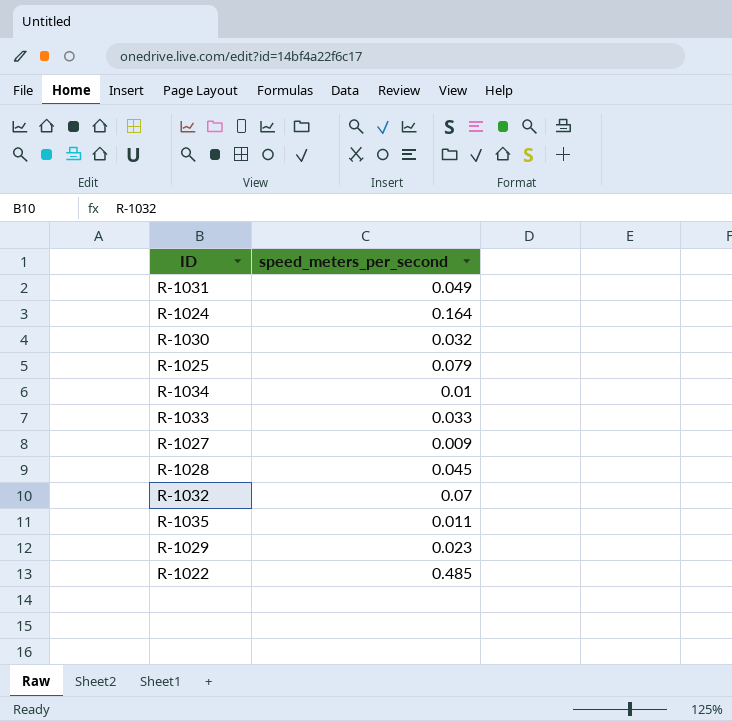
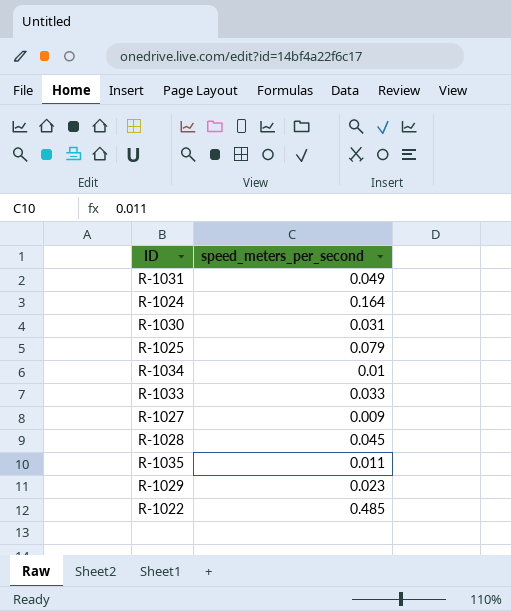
row R-1032: 0.07 -> none
R-1030 | speed_meters_per_second: 0.032 -> 0.031

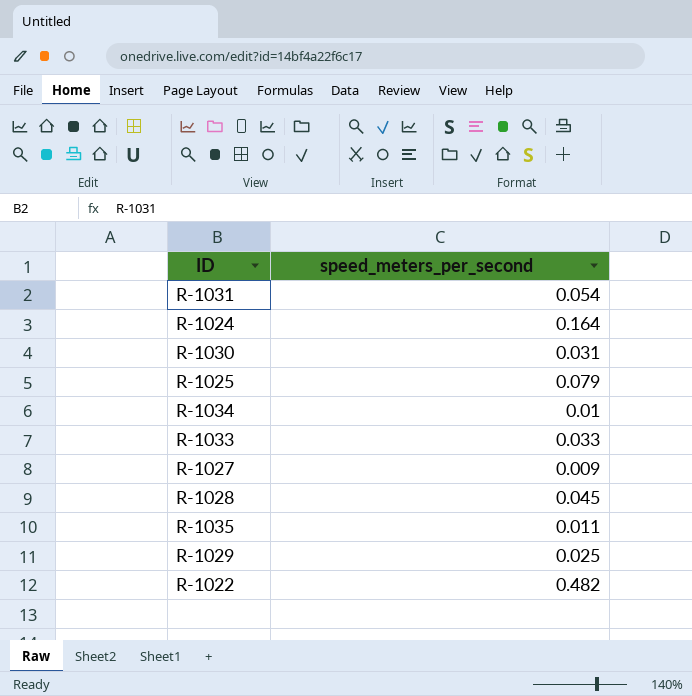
R-1031 | speed_meters_per_second: 0.049 -> 0.054
R-1029 | speed_meters_per_second: 0.023 -> 0.025
R-1022 | speed_meters_per_second: 0.485 -> 0.482

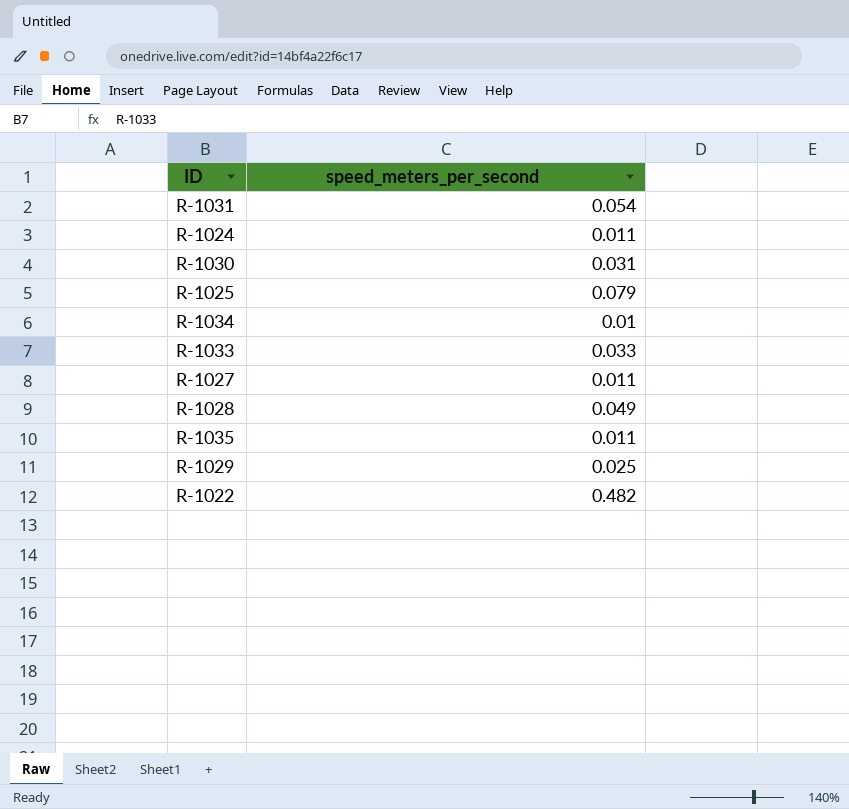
R-1024 | speed_meters_per_second: 0.164 -> 0.011
R-1027 | speed_meters_per_second: 0.009 -> 0.011
R-1028 | speed_meters_per_second: 0.045 -> 0.049

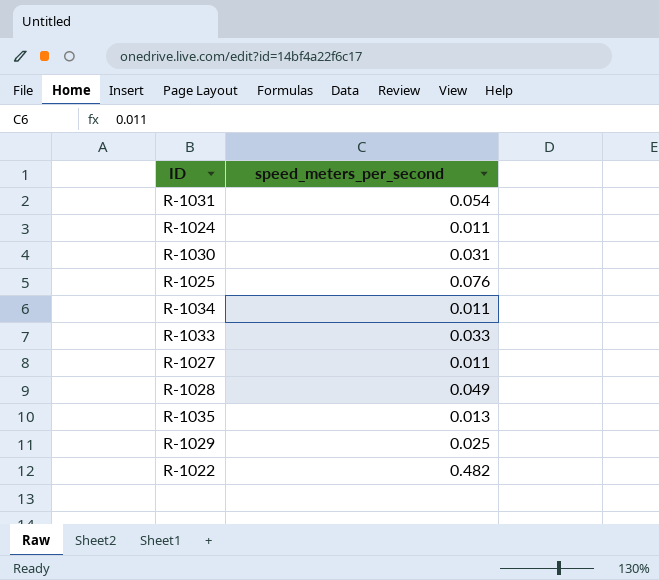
R-1025 | speed_meters_per_second: 0.079 -> 0.076
R-1034 | speed_meters_per_second: 0.01 -> 0.011
R-1035 | speed_meters_per_second: 0.011 -> 0.013

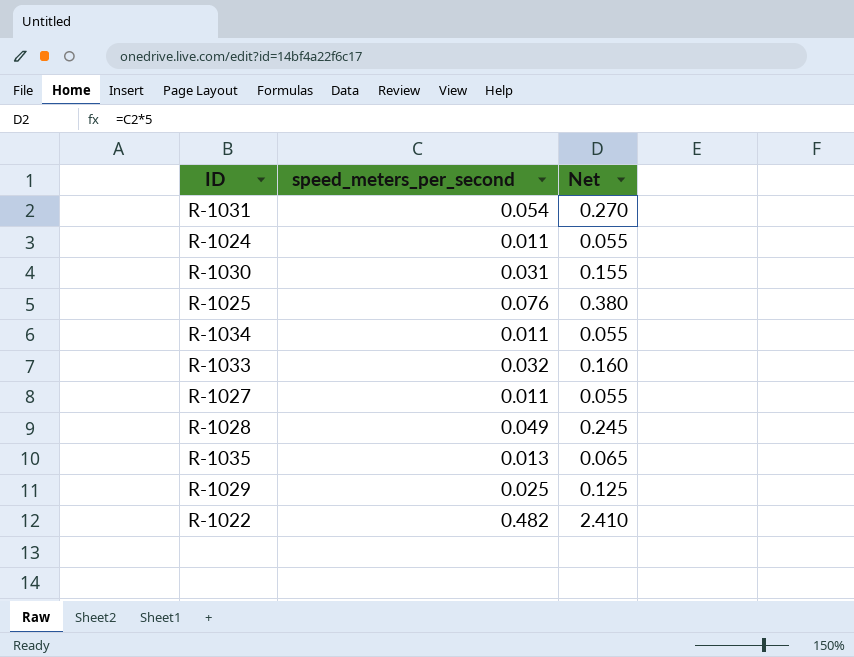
column Net | formula: none -> [speed_meters_per_second] * 5
R-1033 | speed_meters_per_second: 0.033 -> 0.032

